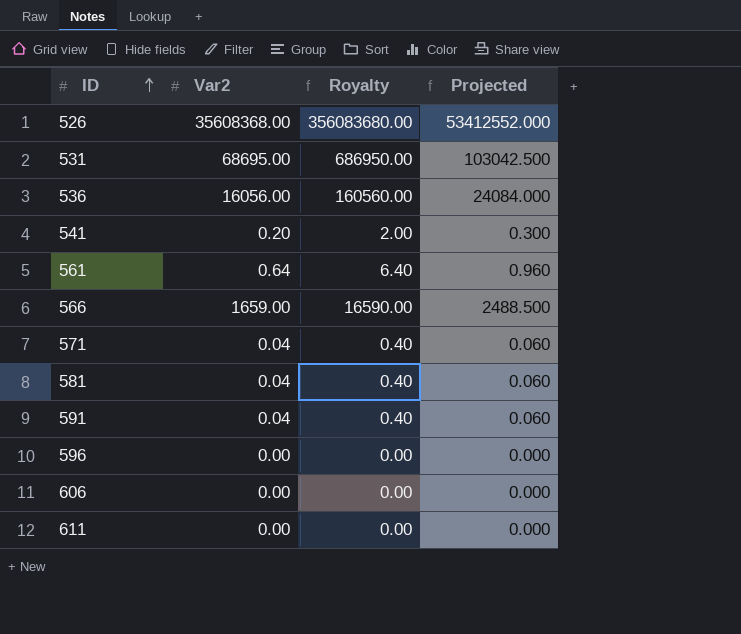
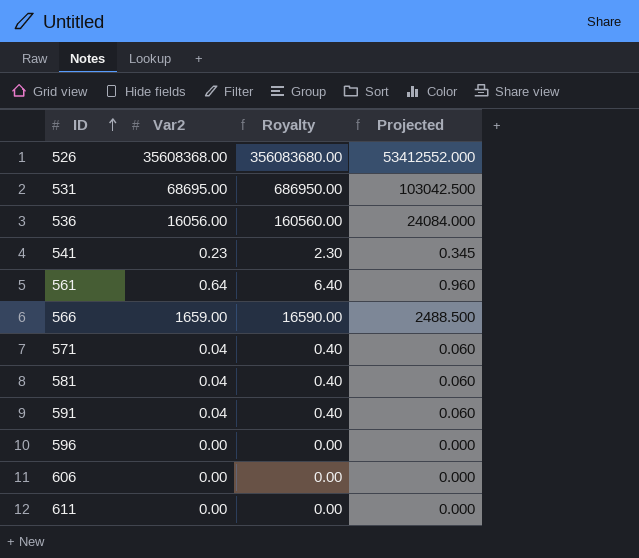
541 | Var2: 0.20 -> 0.23
541 | Royalty: 2.00 -> 2.30
541 | Projected: 0.300 -> 0.345

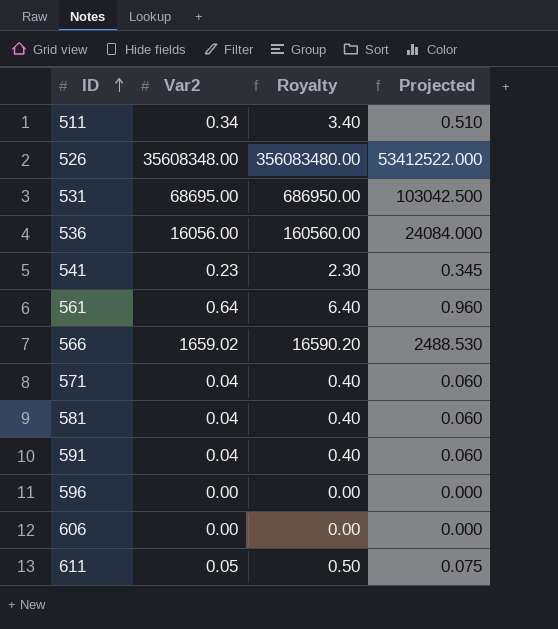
row 511: none -> 0.34 | 3.40 | 0.510
526 | Var2: 35608368.00 -> 35608348.00
526 | Royalty: 356083680.00 -> 356083480.00
526 | Projected: 53412552.000 -> 53412522.000
566 | Var2: 1659.00 -> 1659.02
566 | Royalty: 16590.00 -> 16590.20
566 | Projected: 2488.500 -> 2488.530
611 | Var2: 0.00 -> 0.05
611 | Royalty: 0.00 -> 0.50
611 | Projected: 0.000 -> 0.075

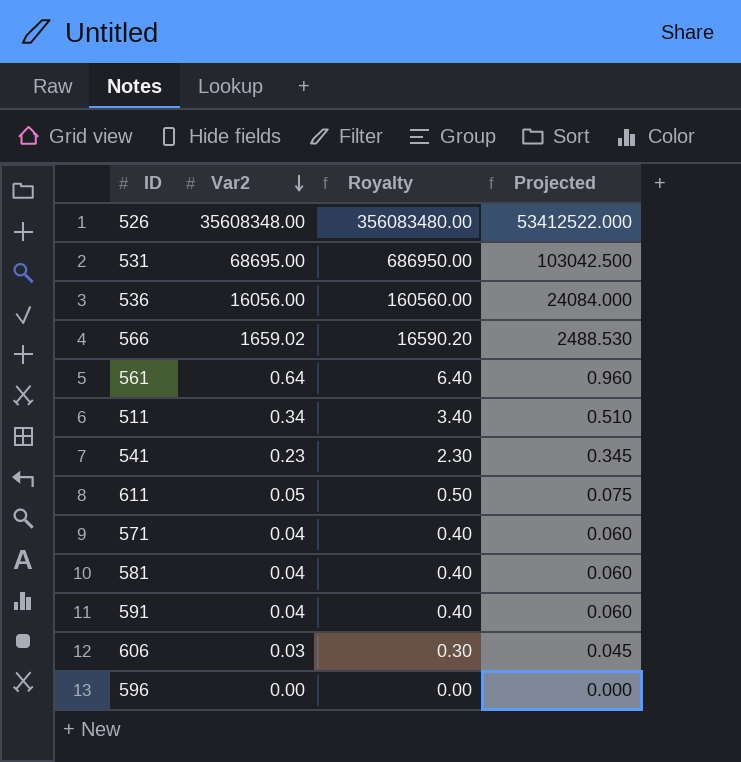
row order: ID ascending -> Var2 descending
606 | Var2: 0.00 -> 0.03
606 | Royalty: 0.00 -> 0.30
606 | Projected: 0.000 -> 0.045

